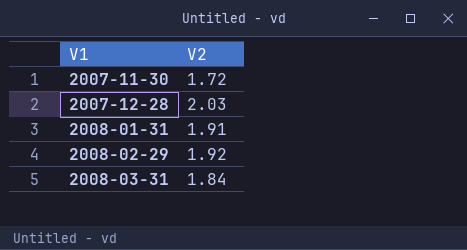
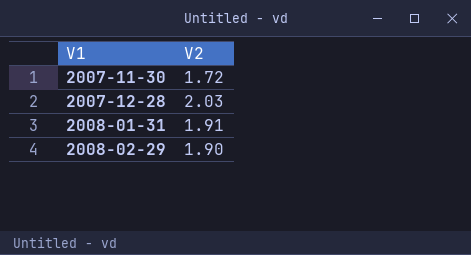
row 2008-03-31: 1.84 -> none
2008-02-29 | V2: 1.92 -> 1.90

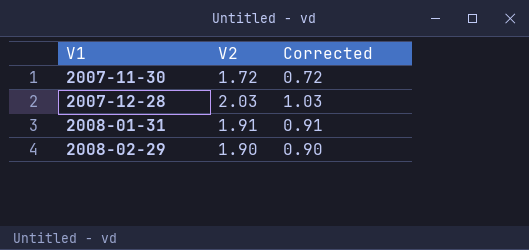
column Corrected | formula: none -> [V2] - 1

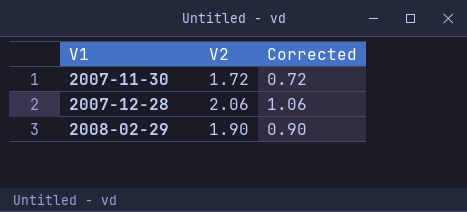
row 2008-01-31: 1.91 | 0.91 -> none
2007-12-28 | V2: 2.03 -> 2.06
2007-12-28 | Corrected: 1.03 -> 1.06

